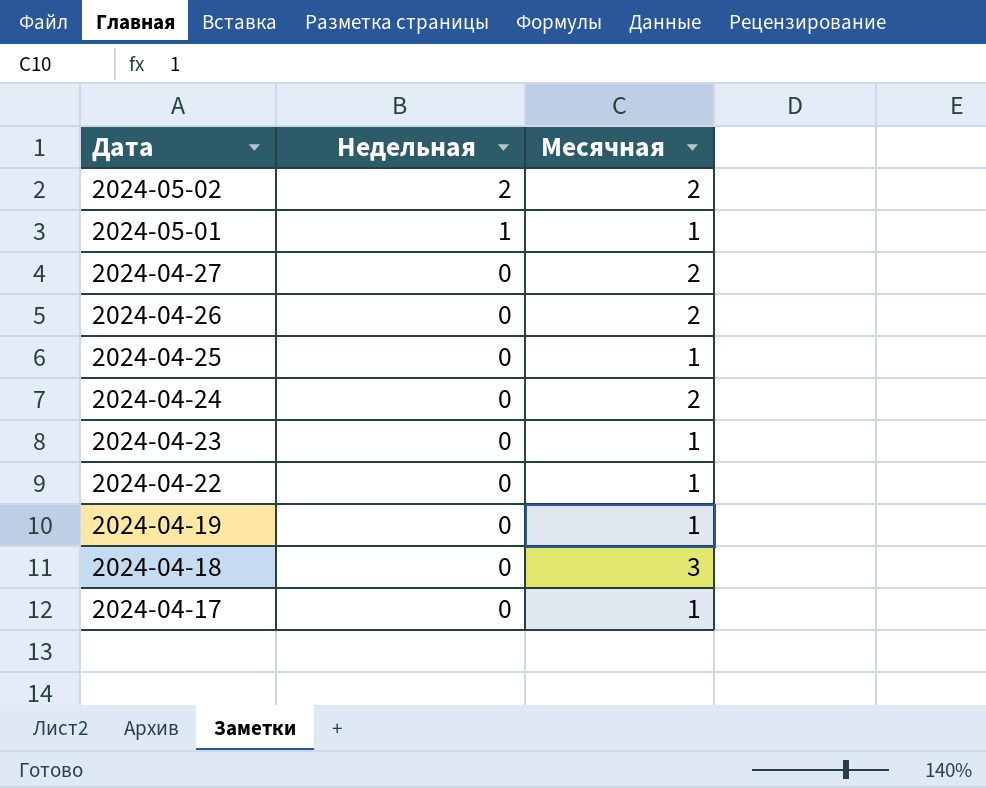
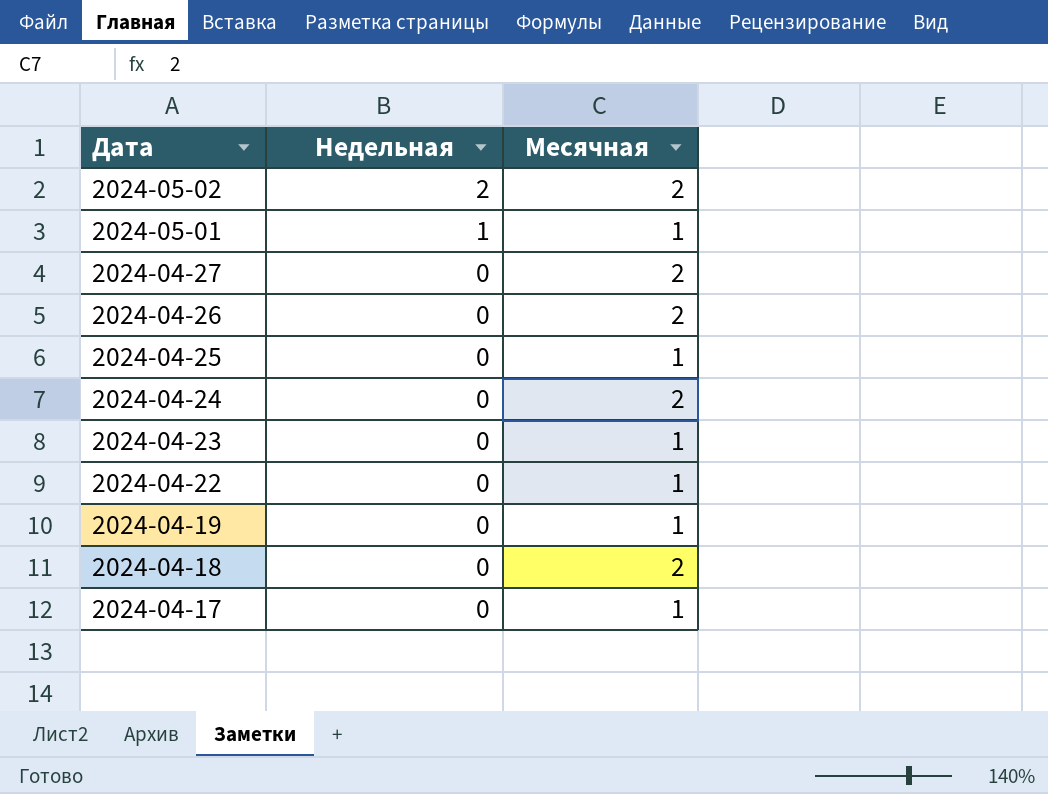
2024-04-18 | Месячная: 3 -> 2

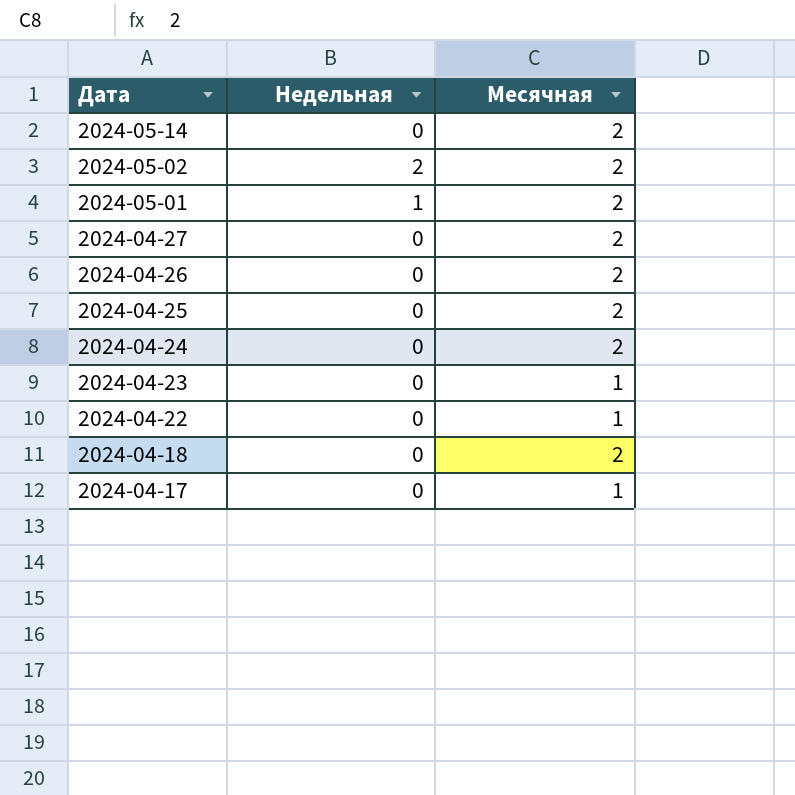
row 2024-04-19: 0 | 1 -> none
row 2024-05-14: none -> 0 | 2
2024-05-01 | Месячная: 1 -> 2
2024-04-25 | Месячная: 1 -> 2

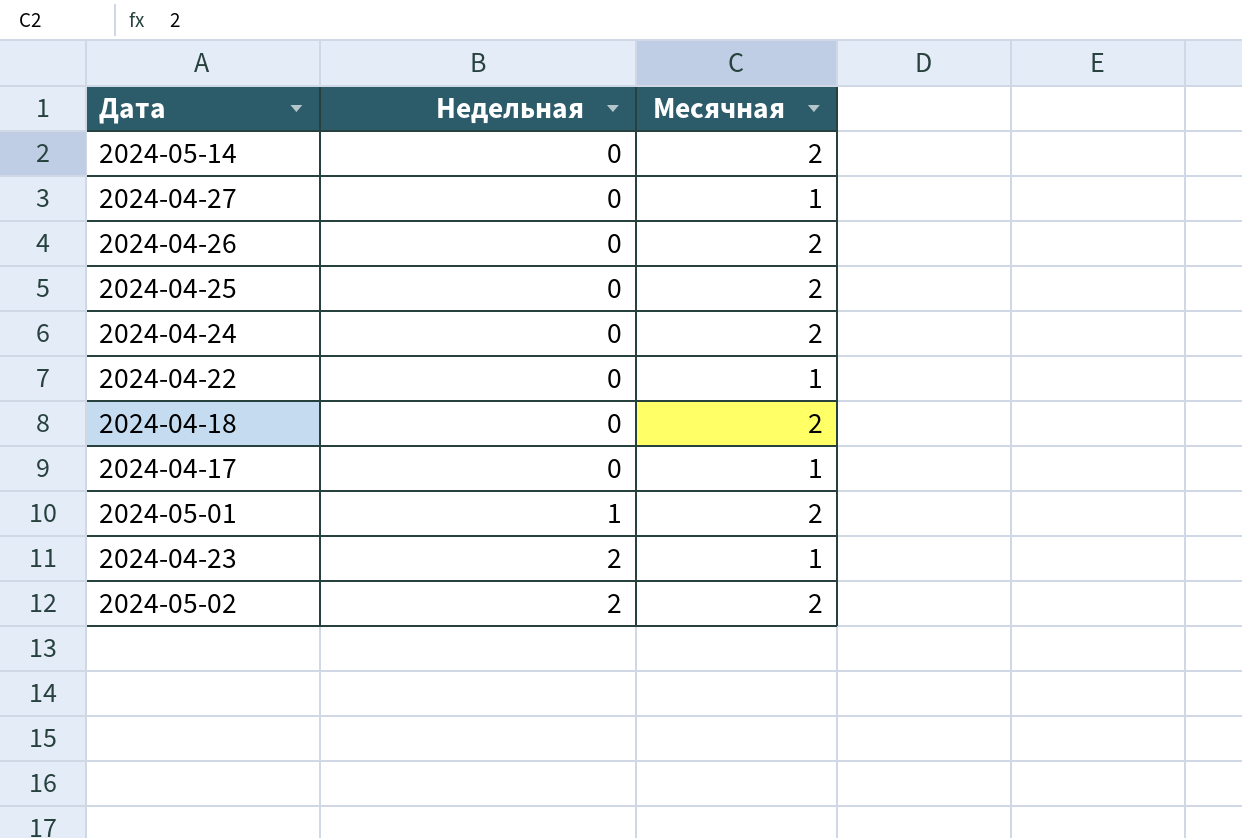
row order: Дата descending -> Недельная ascending
2024-04-27 | Месячная: 2 -> 1
2024-04-23 | Недельная: 0 -> 2

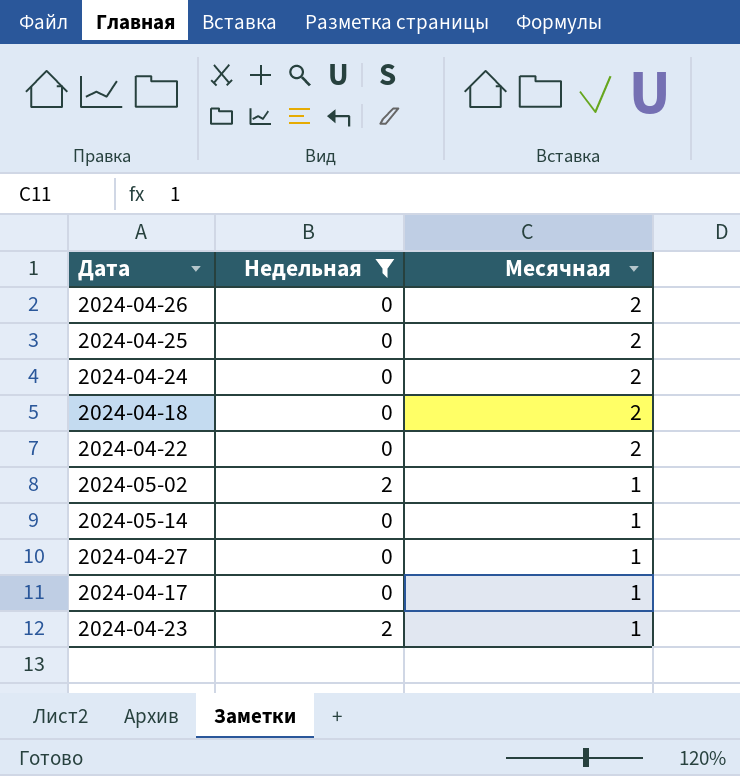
filter: none -> Недельная != 1
row order: Недельная ascending -> Месячная descending
2024-04-22 | Месячная: 1 -> 2
2024-05-02 | Месячная: 2 -> 1
2024-05-14 | Месячная: 2 -> 1

